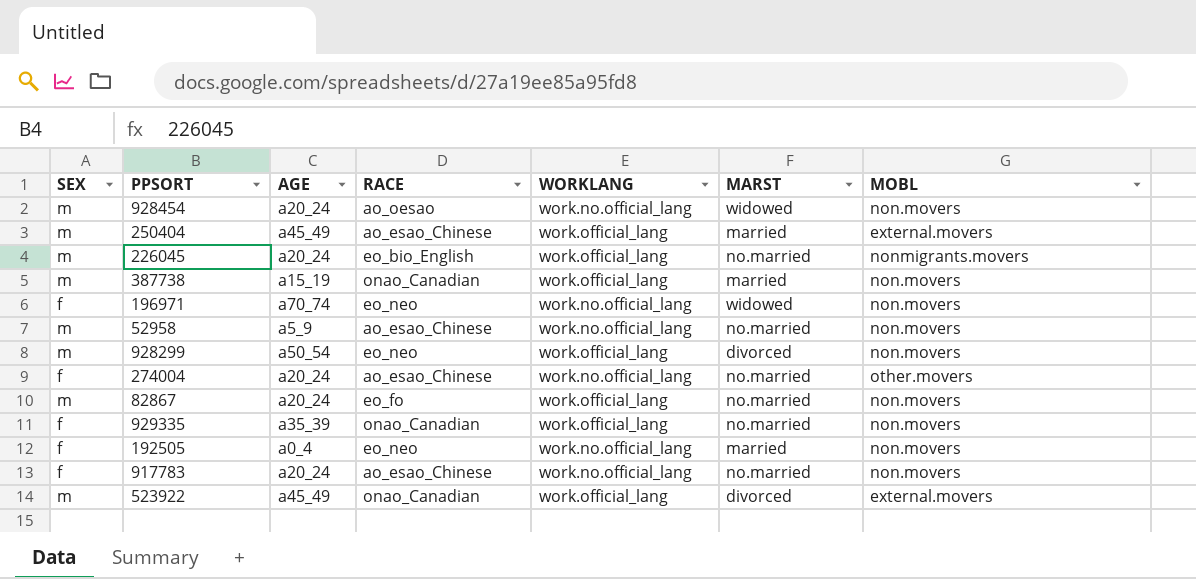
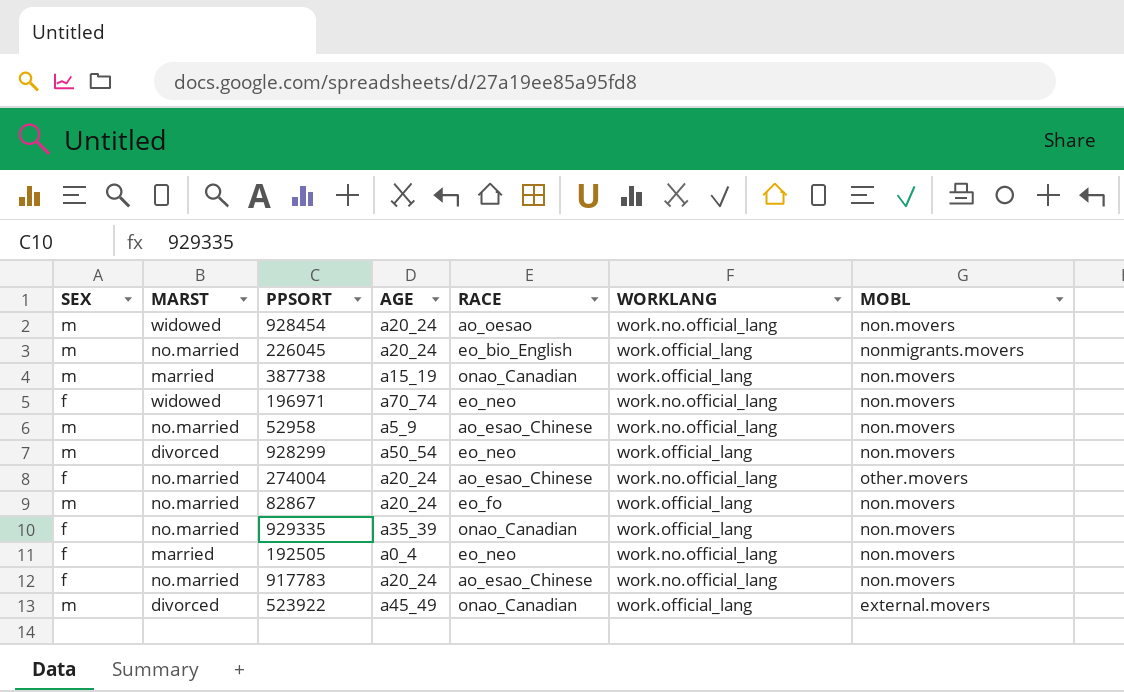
column MARST | position: 6 -> 2
row 250404: m | a45_49 | ao_esao_Chinese | work.official_lang | married | external.movers -> none

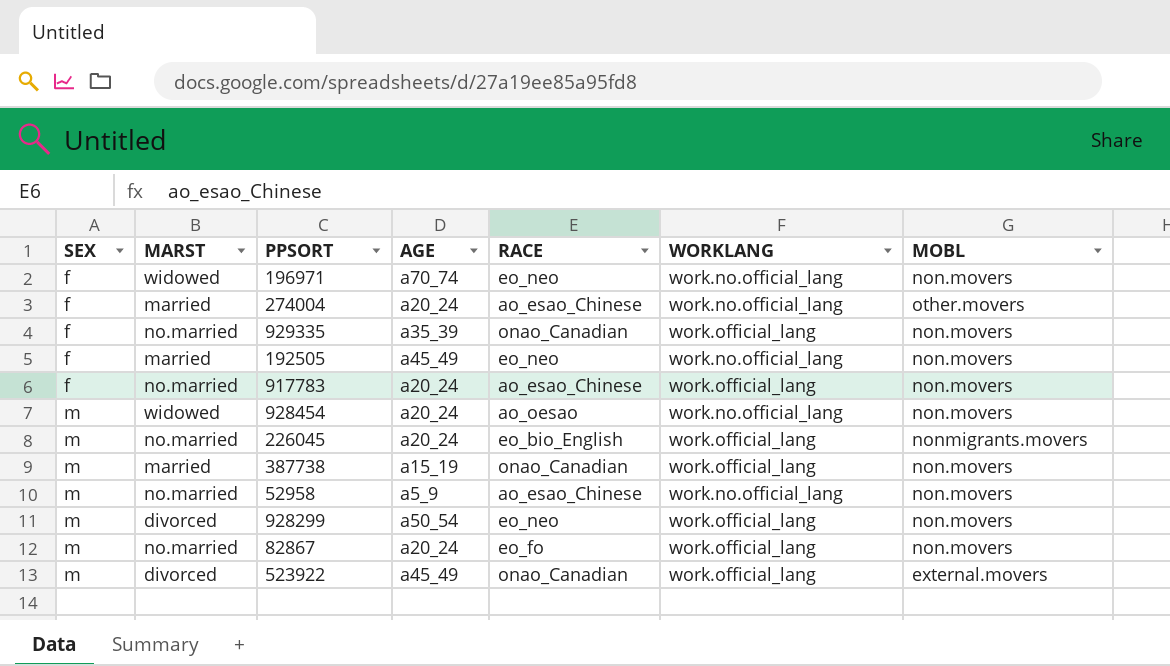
row order: none -> SEX ascending
274004 | MARST: no.married -> married
192505 | AGE: a0_4 -> a45_49
917783 | WORKLANG: work.no.official_lang -> work.official_lang

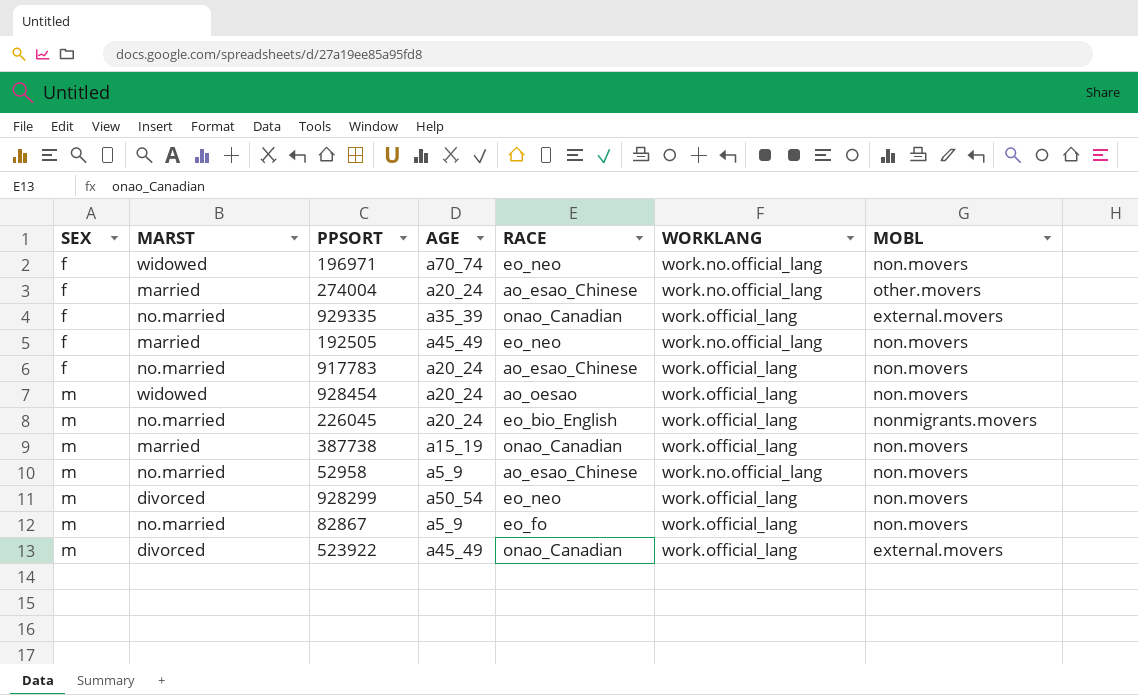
929335 | MOBL: non.movers -> external.movers
928454 | WORKLANG: work.no.official_lang -> work.official_lang
82867 | AGE: a20_24 -> a5_9

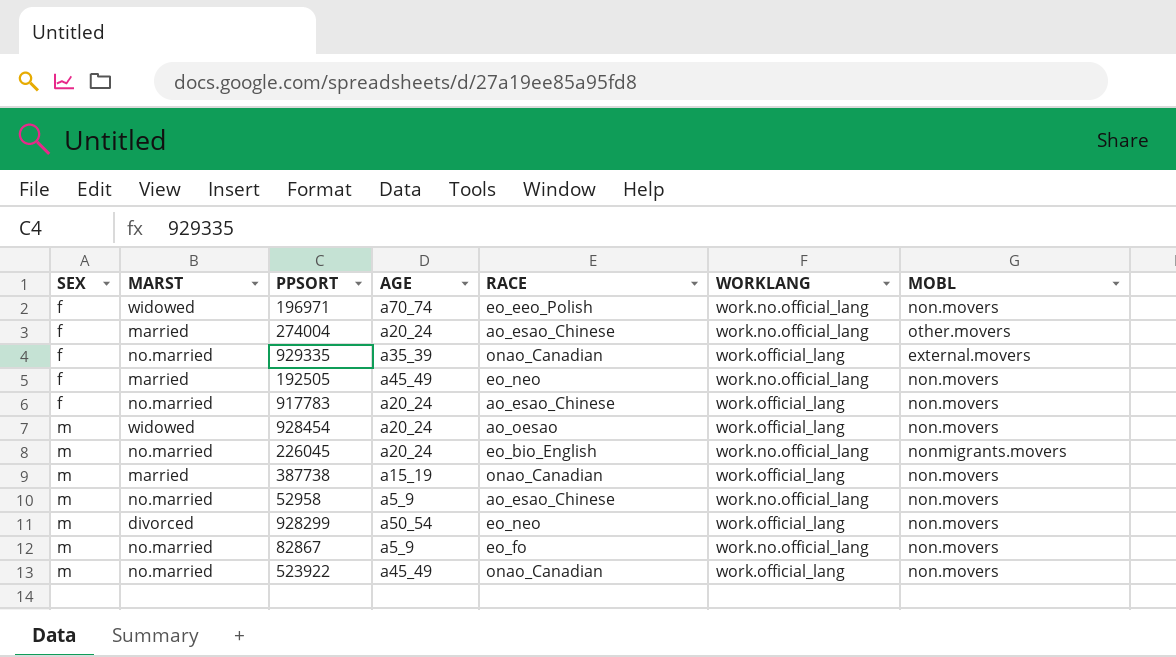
196971 | RACE: eo_neo -> eo_eeo_Polish
226045 | WORKLANG: work.official_lang -> work.no.official_lang
82867 | WORKLANG: work.official_lang -> work.no.official_lang
523922 | MARST: divorced -> no.married
523922 | MOBL: external.movers -> non.movers

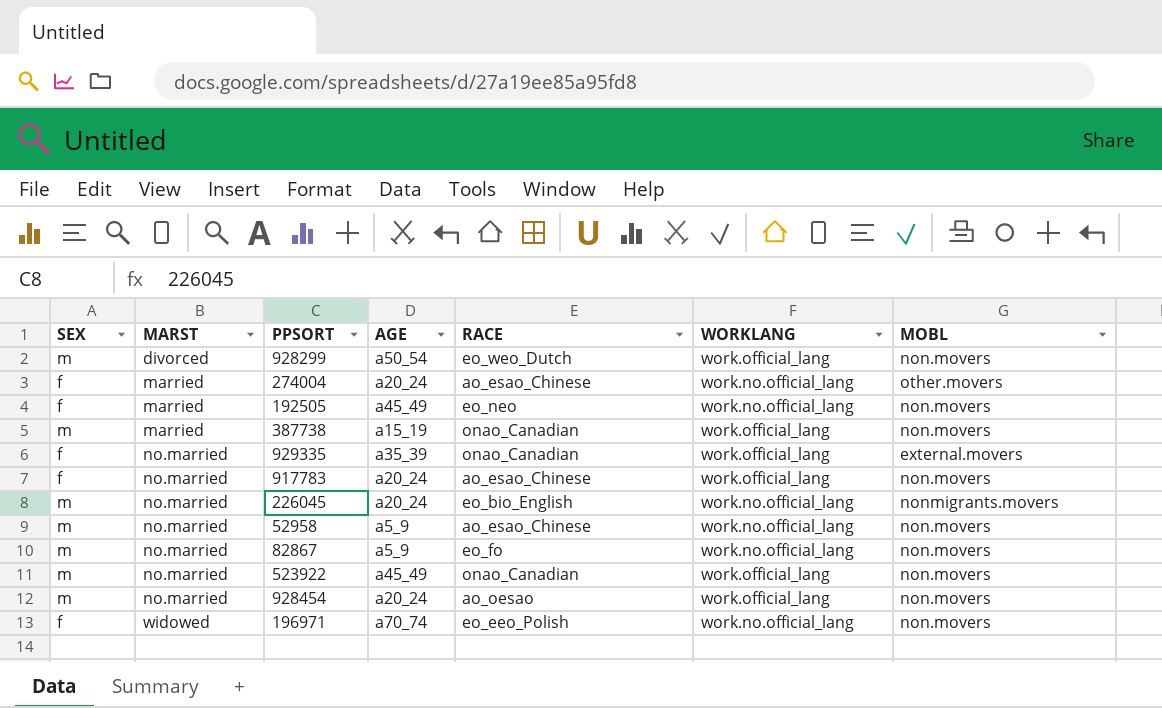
row order: SEX ascending -> MARST ascending
928299 | RACE: eo_neo -> eo_weo_Dutch
928454 | MARST: widowed -> no.married

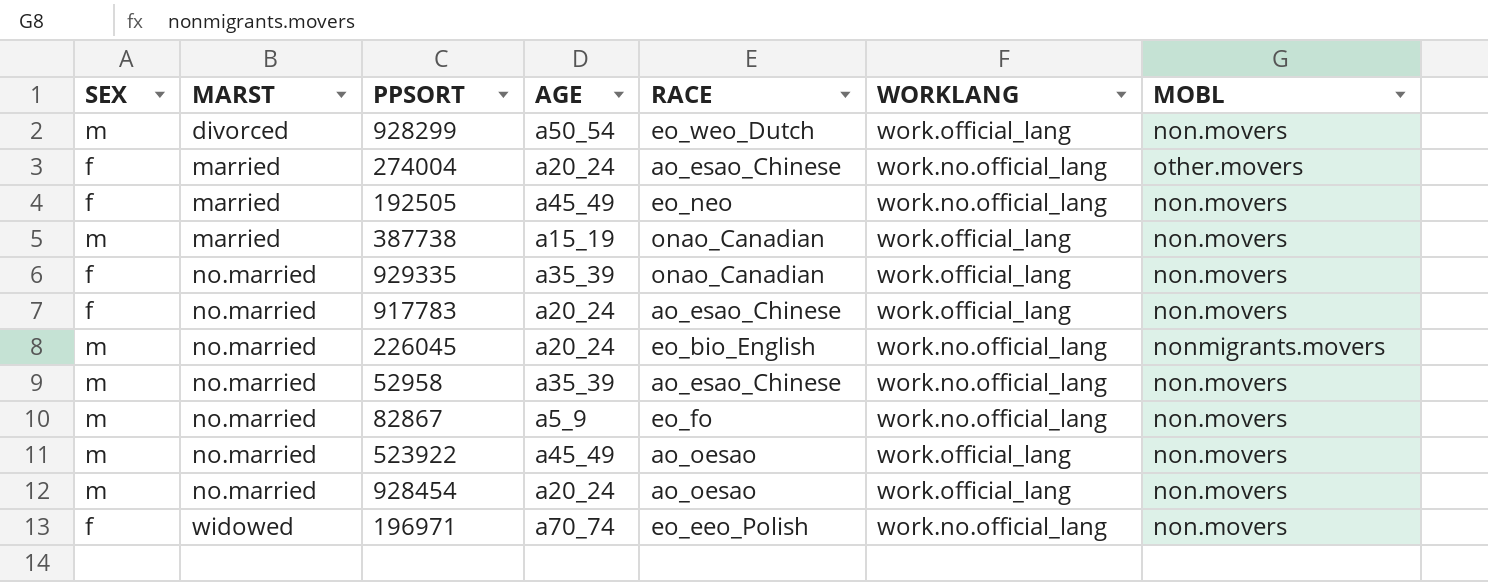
929335 | MOBL: external.movers -> non.movers
52958 | AGE: a5_9 -> a35_39
523922 | RACE: onao_Canadian -> ao_oesao

